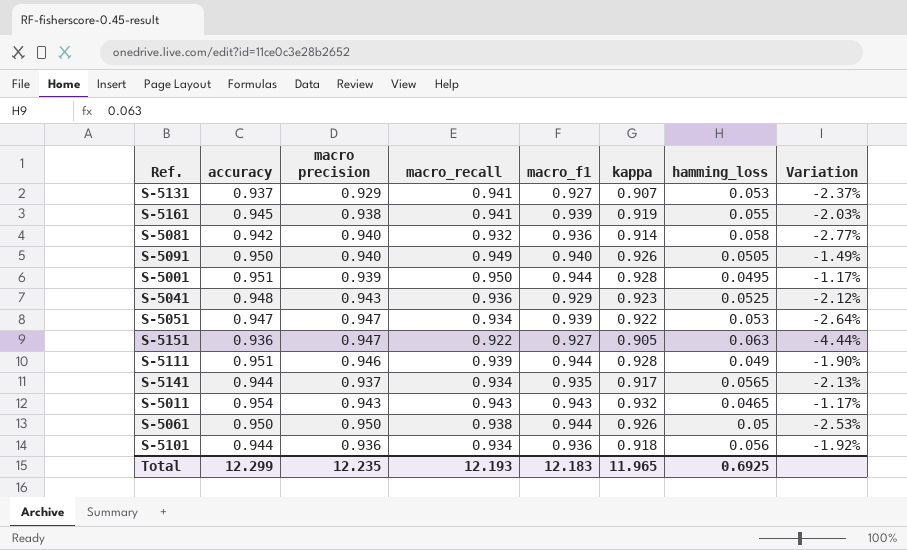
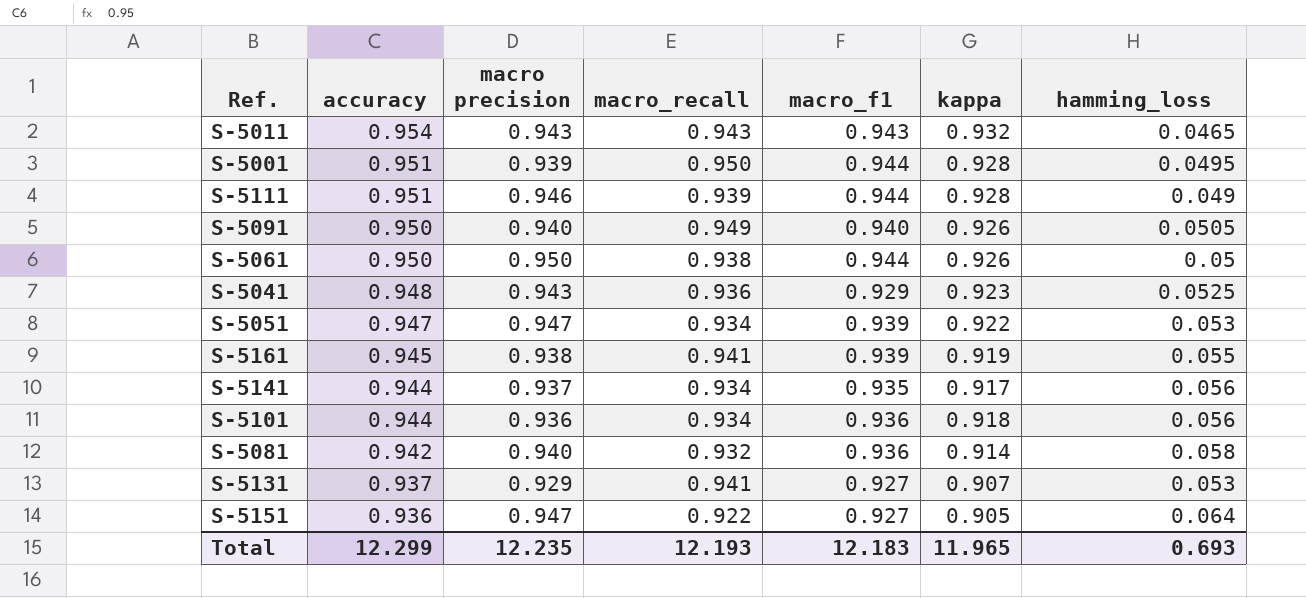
row order: none -> accuracy descending
column Variation | formula: ([kappa] - [macro precision]) / [macro precision] -> none
S-5141 | hamming_loss: 0.0565 -> 0.056
S-5151 | hamming_loss: 0.063 -> 0.064
Total | hamming_loss: 0.6925 -> 0.693

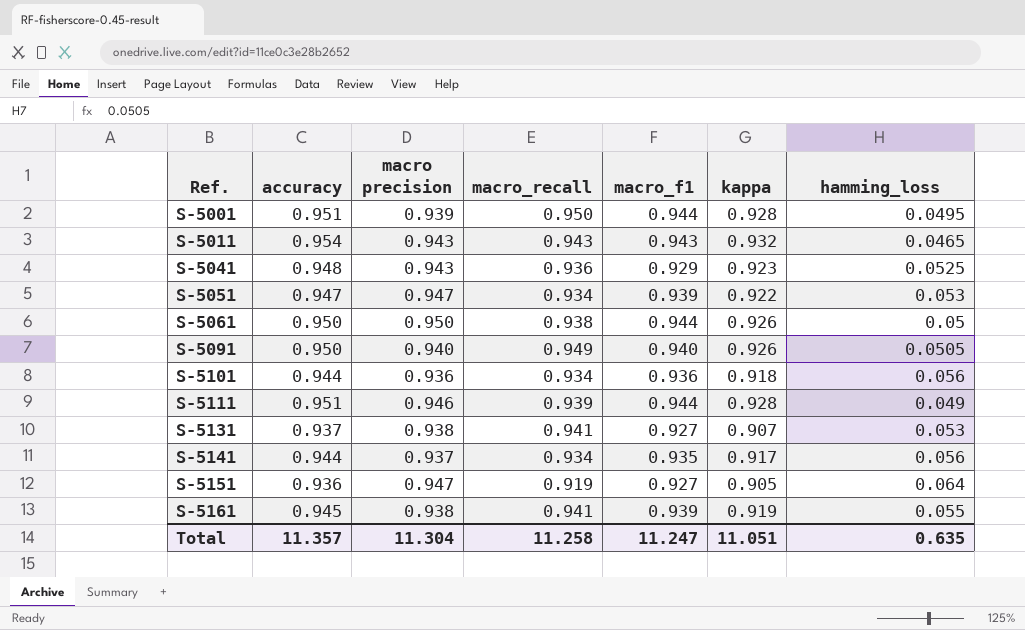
row order: accuracy descending -> Ref. ascending
row S-5081: 0.942 | 0.940 | 0.932 | 0.936 | 0.914 | 0.058 -> none
S-5131 | macro precision: 0.929 -> 0.938
S-5151 | macro_recall: 0.922 -> 0.919
Total | accuracy: 12.299 -> 11.357
Total | macro precision: 12.235 -> 11.304
Total | macro_recall: 12.193 -> 11.258
Total | macro_f1: 12.183 -> 11.247
Total | kappa: 11.965 -> 11.051
Total | hamming_loss: 0.693 -> 0.635

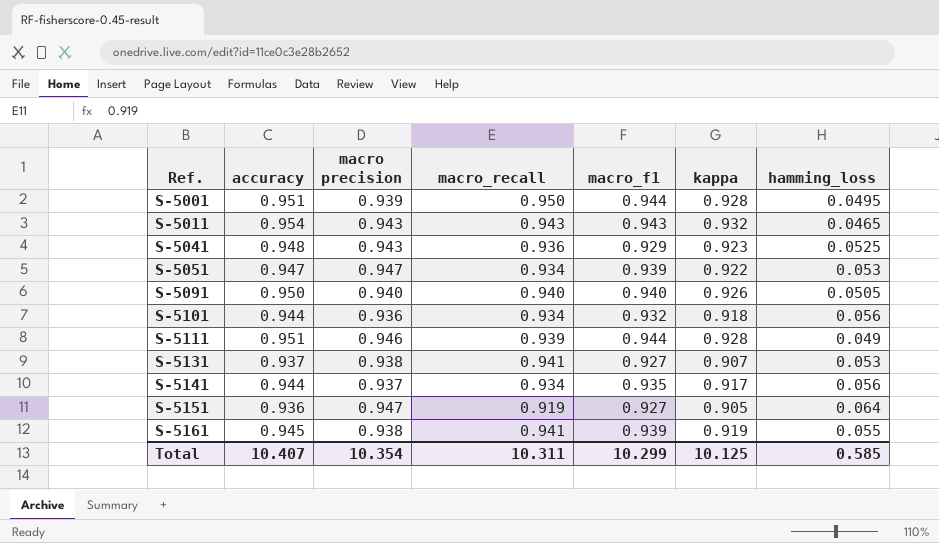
row S-5061: 0.950 | 0.950 | 0.938 | 0.944 | 0.926 | 0.05 -> none
S-5091 | macro_recall: 0.949 -> 0.940
S-5101 | macro_f1: 0.936 -> 0.932
Total | accuracy: 11.357 -> 10.407
Total | macro precision: 11.304 -> 10.354
Total | macro_recall: 11.258 -> 10.311
Total | macro_f1: 11.247 -> 10.299
Total | kappa: 11.051 -> 10.125
Total | hamming_loss: 0.635 -> 0.585

